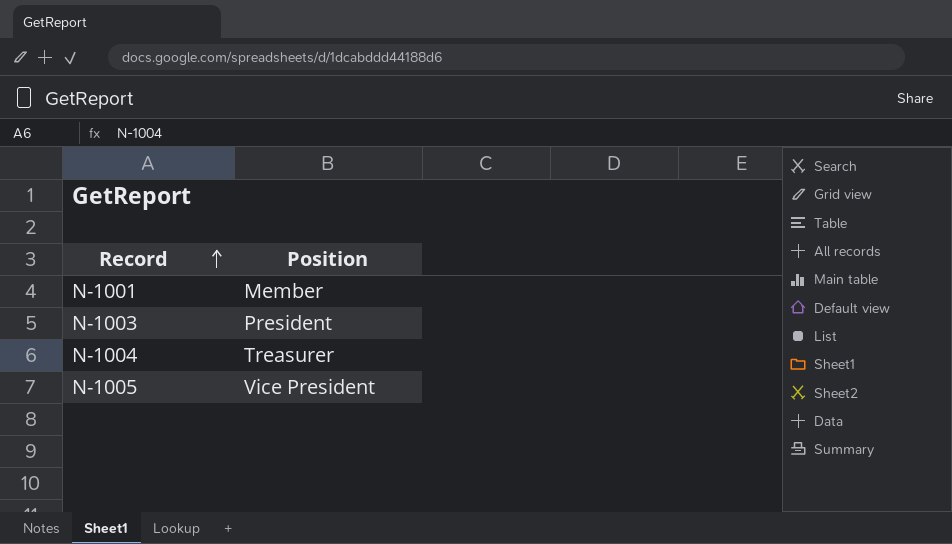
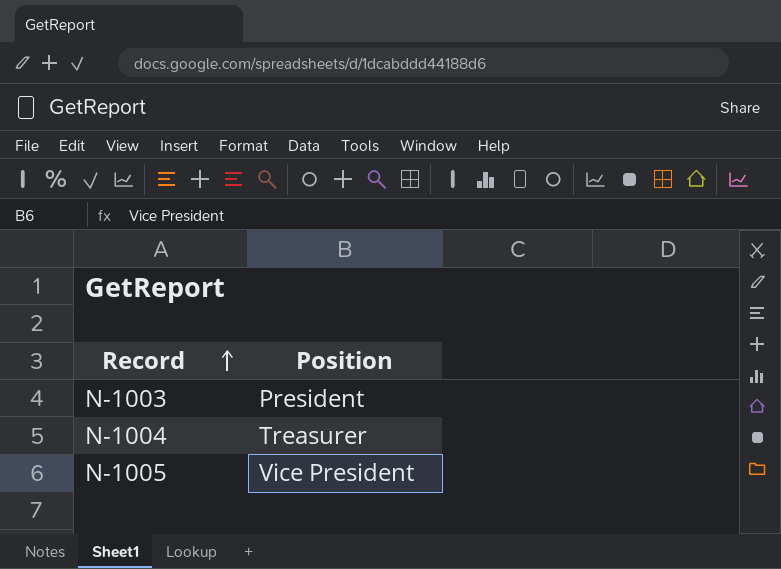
row N-1001: Member -> none

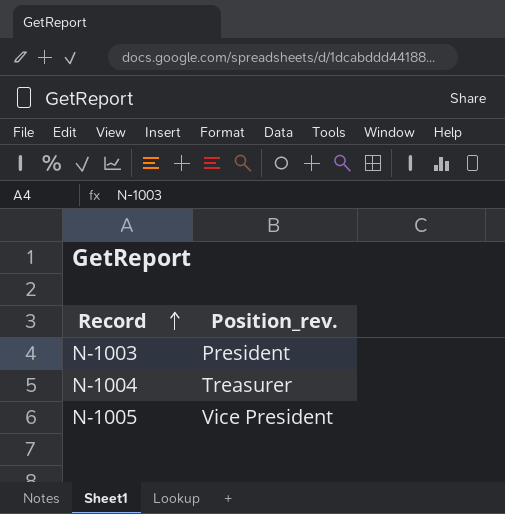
column name: Position -> Position_rev.

